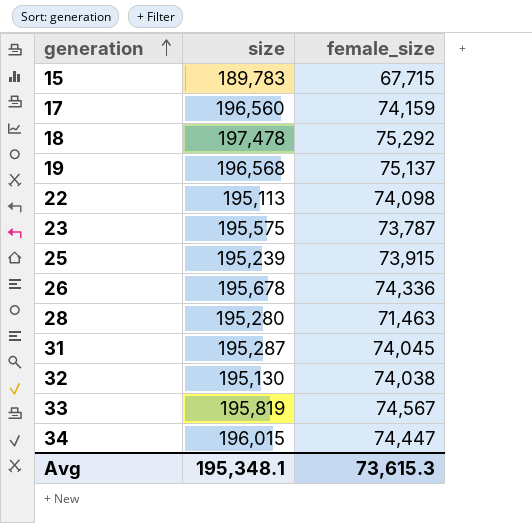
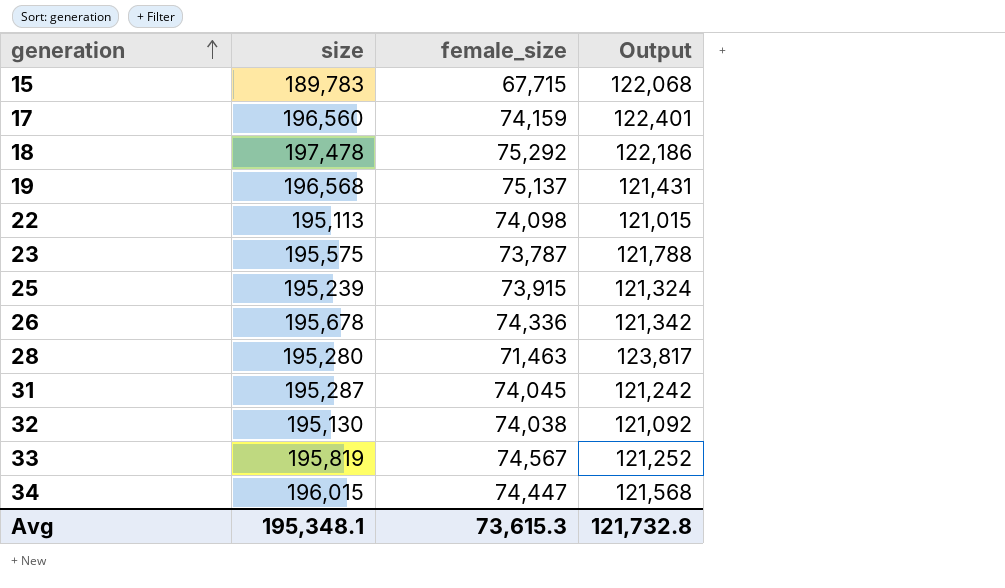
column Output | formula: none -> [size] - [female_size]

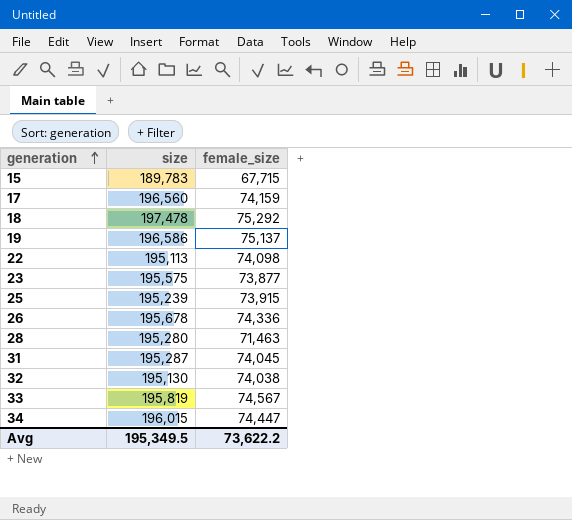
column Output | formula: [size] - [female_size] -> none
19 | size: 196,568 -> 196,586
23 | female_size: 73,787 -> 73,877
Avg | size: 195,348.1 -> 195,349.5
Avg | female_size: 73,615.3 -> 73,622.2

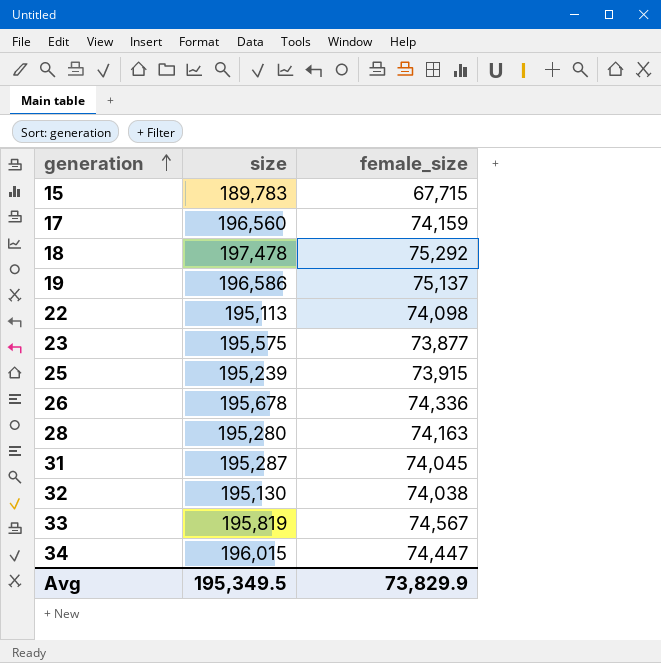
28 | female_size: 71,463 -> 74,163
Avg | female_size: 73,622.2 -> 73,829.9

